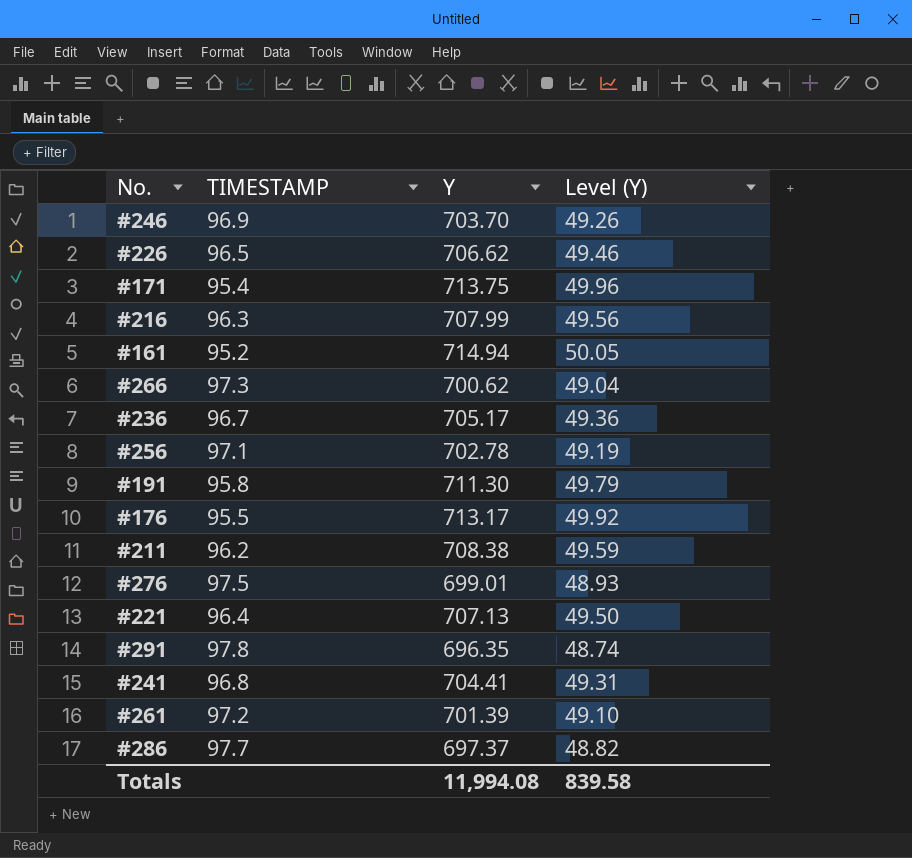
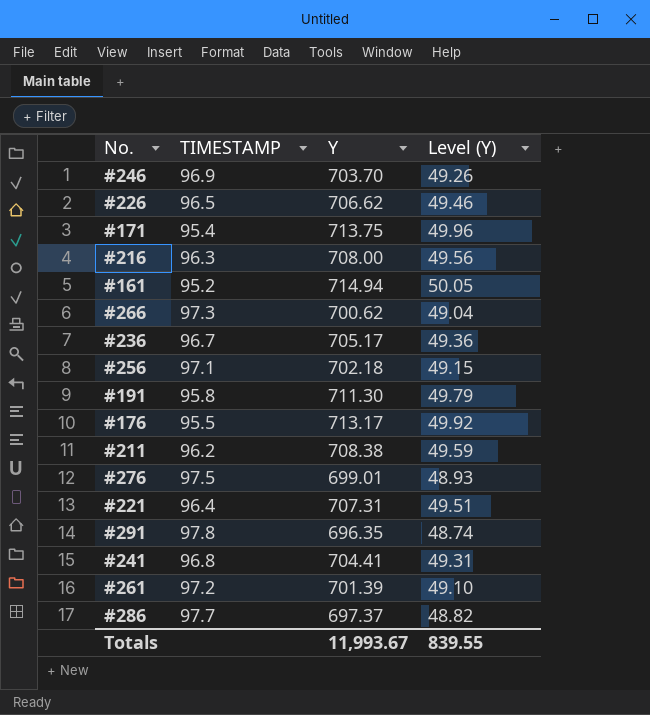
#216 | Y: 707.99 -> 708.00
#256 | Y: 702.78 -> 702.18
#256 | Level (Y): 49.19 -> 49.15
#221 | Y: 707.13 -> 707.31
#221 | Level (Y): 49.50 -> 49.51
Totals | Y: 11,994.08 -> 11,993.67
Totals | Level (Y): 839.58 -> 839.55

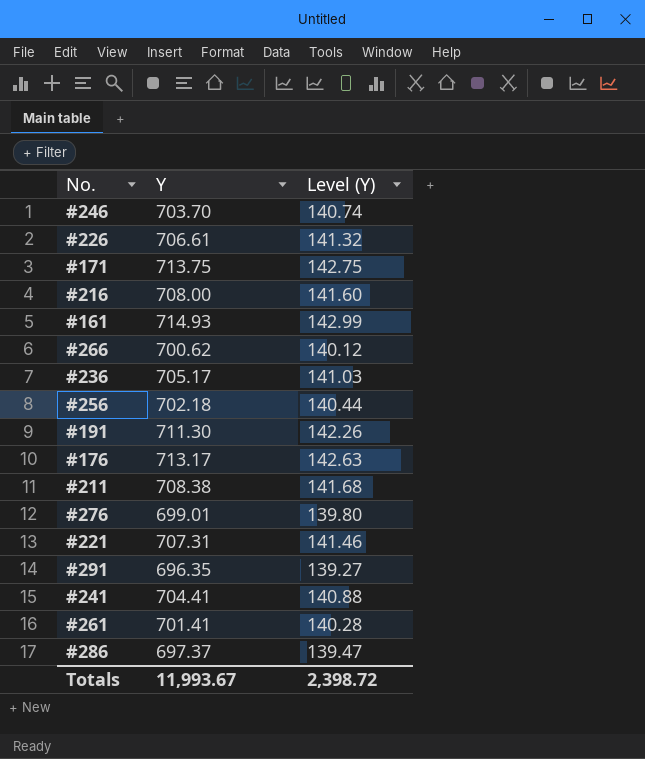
column TIMESTAMP | position: 2 -> none
column Level (Y) | formula: [Y] * 0.07 -> [Y] * 0.2
#226 | Y: 706.62 -> 706.61
#161 | Y: 714.94 -> 714.93
#261 | Y: 701.39 -> 701.41
Totals | Level (Y): 839.55 -> 2,398.72

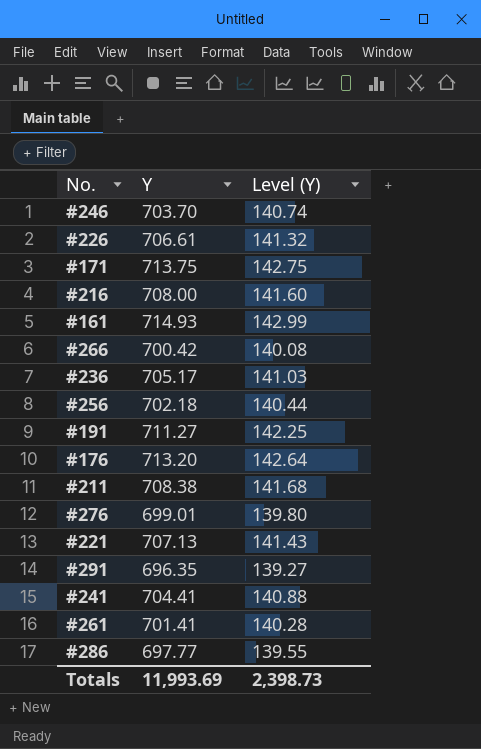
#266 | Y: 700.62 -> 700.42
#266 | Level (Y): 140.12 -> 140.08
#191 | Y: 711.30 -> 711.27
#191 | Level (Y): 142.26 -> 142.25
#176 | Y: 713.17 -> 713.20
#176 | Level (Y): 142.63 -> 142.64
#221 | Y: 707.31 -> 707.13
#221 | Level (Y): 141.46 -> 141.43
#286 | Y: 697.37 -> 697.77
#286 | Level (Y): 139.47 -> 139.55
Totals | Y: 11,993.67 -> 11,993.69
Totals | Level (Y): 2,398.72 -> 2,398.73

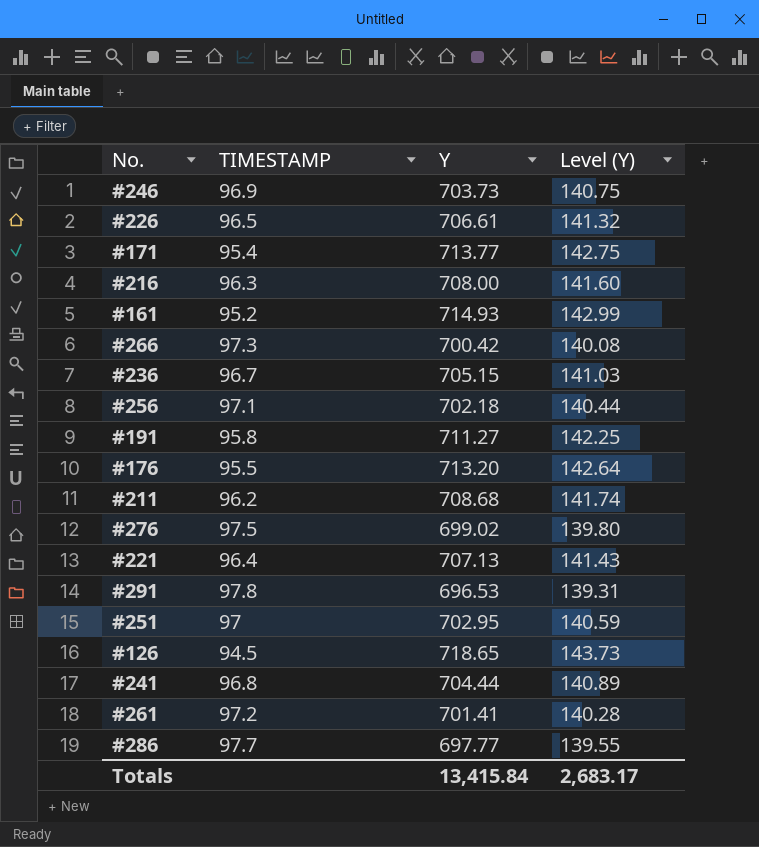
column TIMESTAMP | position: none -> 2
#246 | Y: 703.70 -> 703.73
#246 | Level (Y): 140.74 -> 140.75
#171 | Y: 713.75 -> 713.77
#236 | Y: 705.17 -> 705.15
#211 | Y: 708.38 -> 708.68
#211 | Level (Y): 141.68 -> 141.74
#276 | Y: 699.01 -> 699.02
#291 | Y: 696.35 -> 696.53
#291 | Level (Y): 139.27 -> 139.31
row #251: none -> 97 | 702.95 | 140.59
row #126: none -> 94.5 | 718.65 | 143.73
#241 | Y: 704.41 -> 704.44
#241 | Level (Y): 140.88 -> 140.89
Totals | Y: 11,993.69 -> 13,415.84
Totals | Level (Y): 2,398.73 -> 2,683.17

